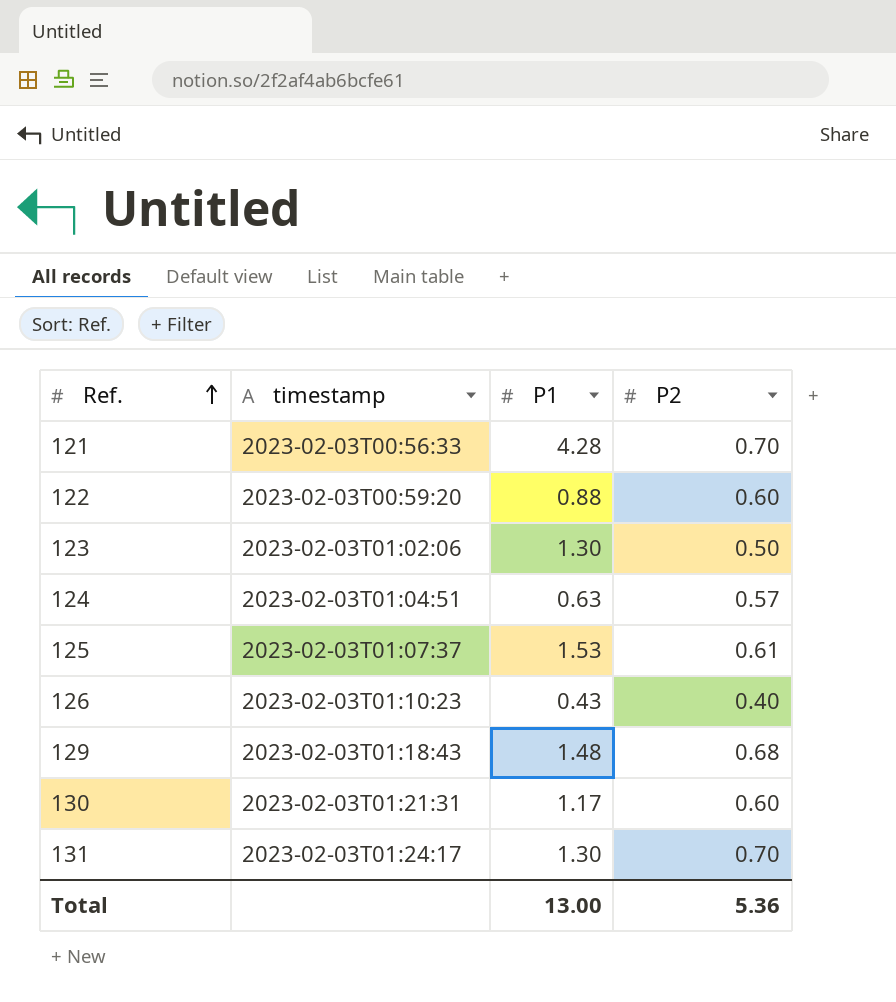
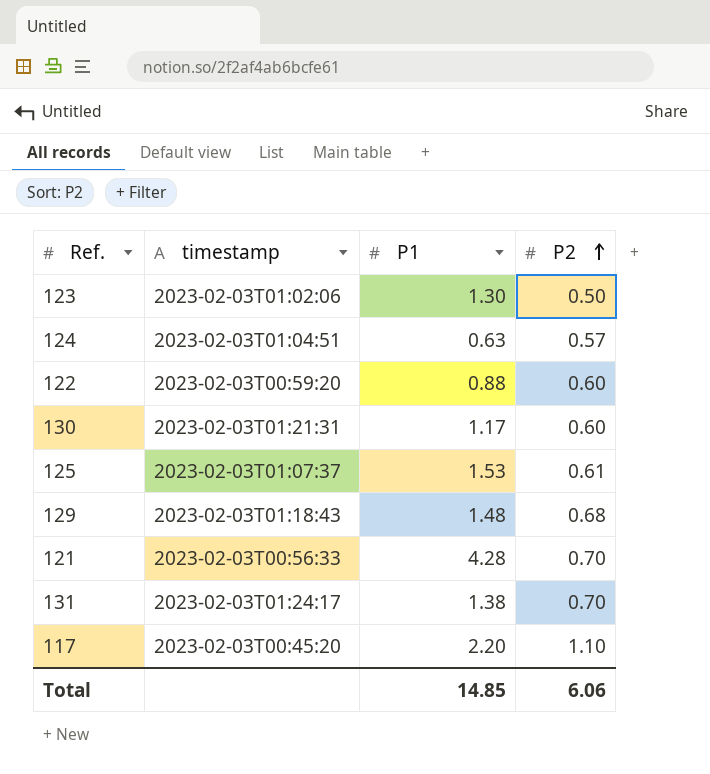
row order: Ref. ascending -> P2 ascending
row 126: 2023-02-03T01:10:23 | 0.43 | 0.40 -> none
131 | P1: 1.30 -> 1.38
row 117: none -> 2023-02-03T00:45:20 | 2.20 | 1.10
Total | P1: 13.00 -> 14.85
Total | P2: 5.36 -> 6.06

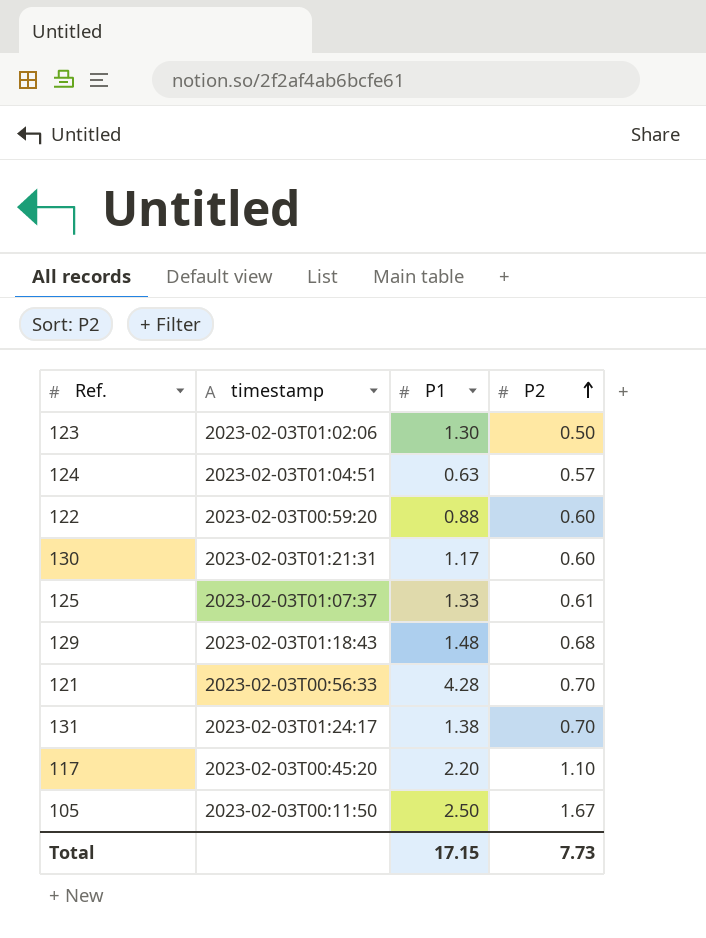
125 | P1: 1.53 -> 1.33
row 105: none -> 2023-02-03T00:11:50 | 2.50 | 1.67
Total | P1: 14.85 -> 17.15
Total | P2: 6.06 -> 7.73

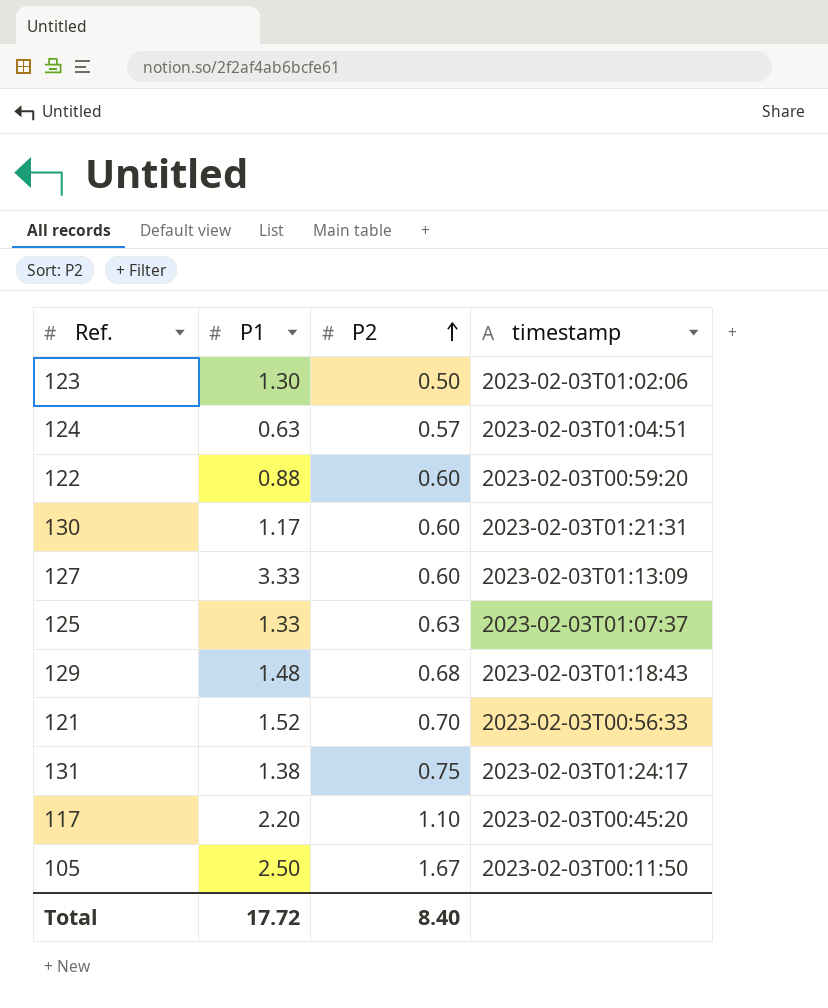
column timestamp | position: 2 -> 4
row 127: none -> 3.33 | 0.60 | 2023-02-03T01:13:09
125 | P2: 0.61 -> 0.63
121 | P1: 4.28 -> 1.52
131 | P2: 0.70 -> 0.75
Total | P1: 17.15 -> 17.72
Total | P2: 7.73 -> 8.40

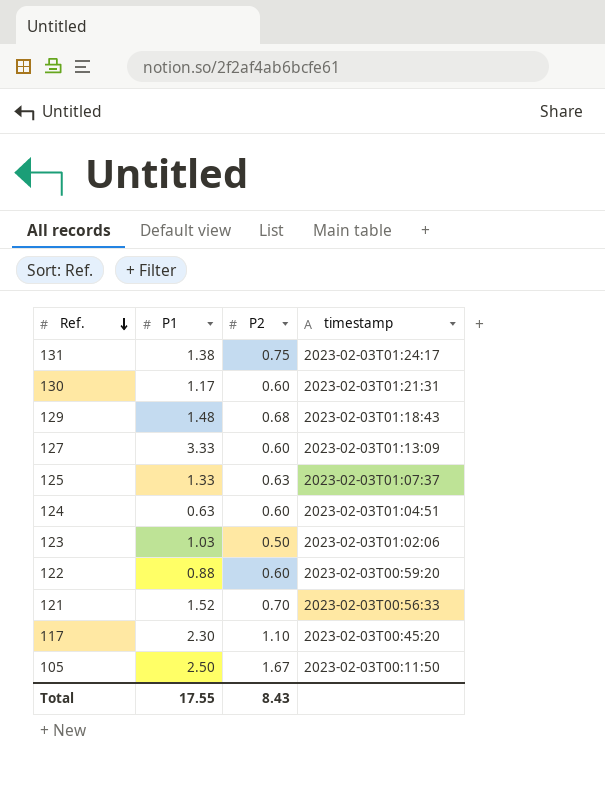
row order: P2 ascending -> Ref. descending
124 | P2: 0.57 -> 0.60
123 | P1: 1.30 -> 1.03
117 | P1: 2.20 -> 2.30
Total | P1: 17.72 -> 17.55
Total | P2: 8.40 -> 8.43

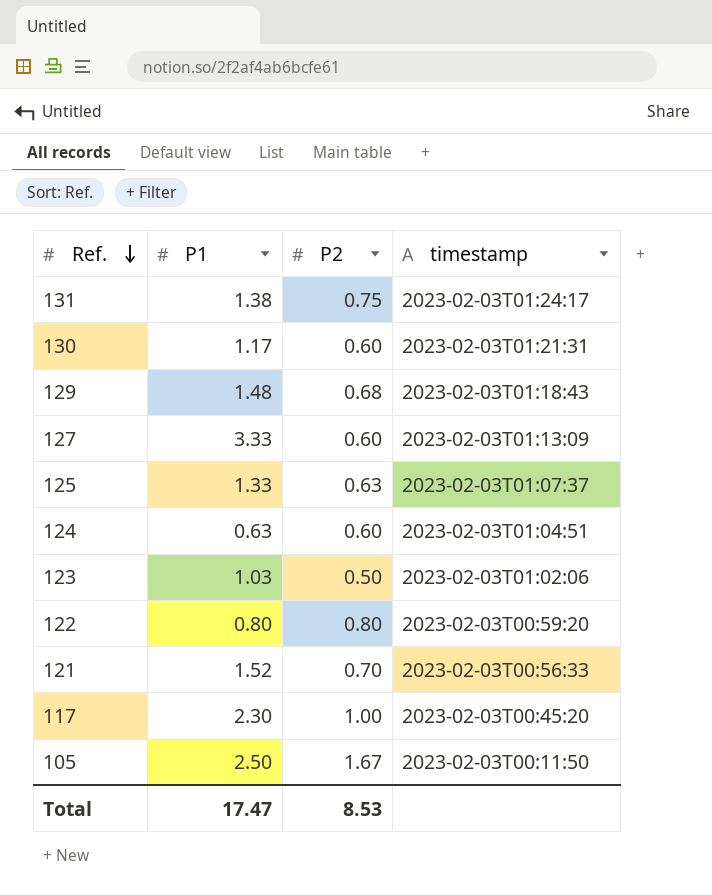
122 | P1: 0.88 -> 0.80
122 | P2: 0.60 -> 0.80
117 | P2: 1.10 -> 1.00
Total | P1: 17.55 -> 17.47
Total | P2: 8.43 -> 8.53

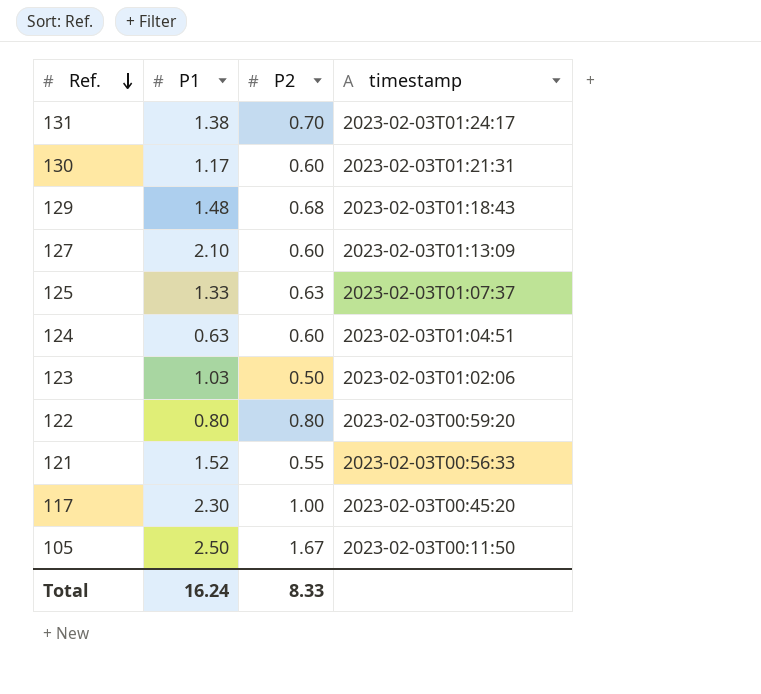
131 | P2: 0.75 -> 0.70
127 | P1: 3.33 -> 2.10
121 | P2: 0.70 -> 0.55
Total | P1: 17.47 -> 16.24
Total | P2: 8.53 -> 8.33

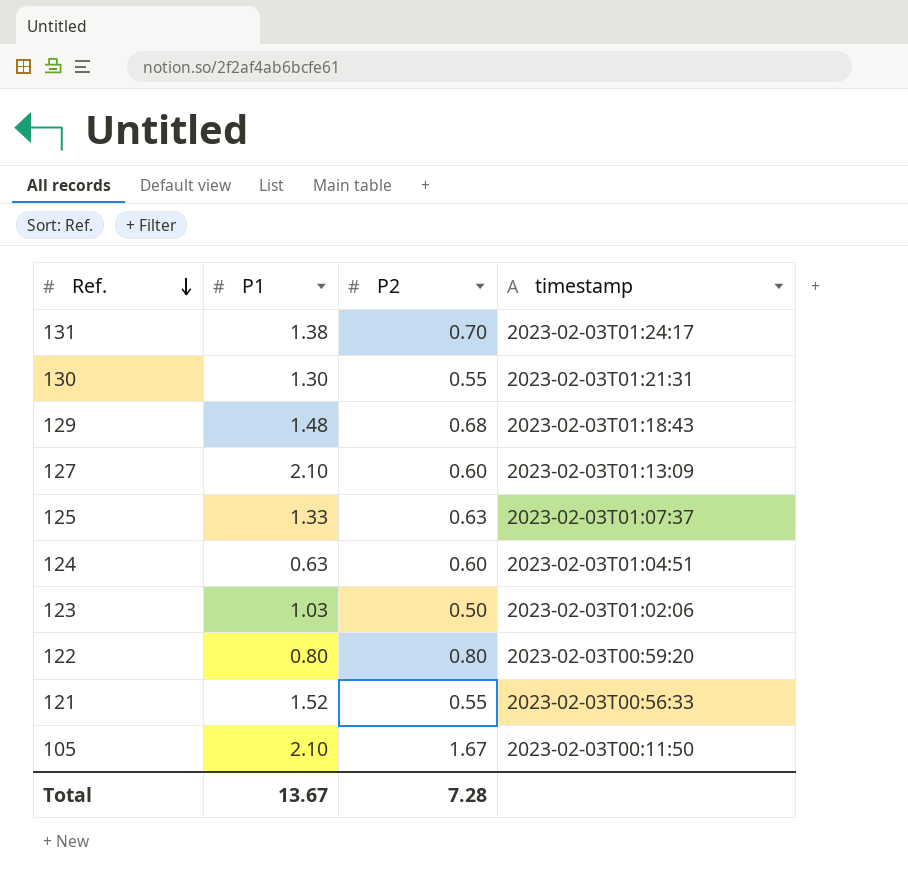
row 117: 2.30 | 1.00 | 2023-02-03T00:45:20 -> none
130 | P1: 1.17 -> 1.30
130 | P2: 0.60 -> 0.55
105 | P1: 2.50 -> 2.10
Total | P1: 16.24 -> 13.67
Total | P2: 8.33 -> 7.28

